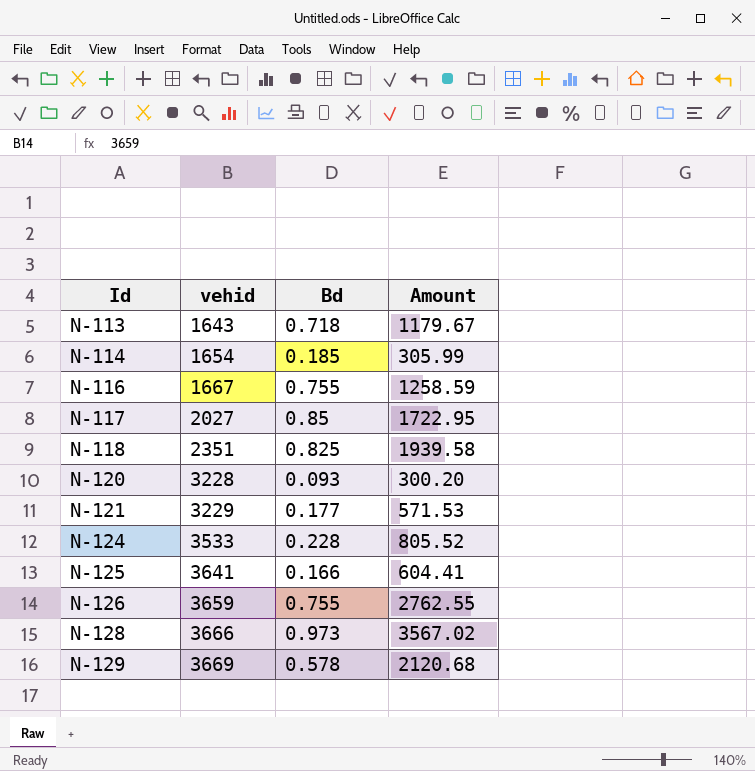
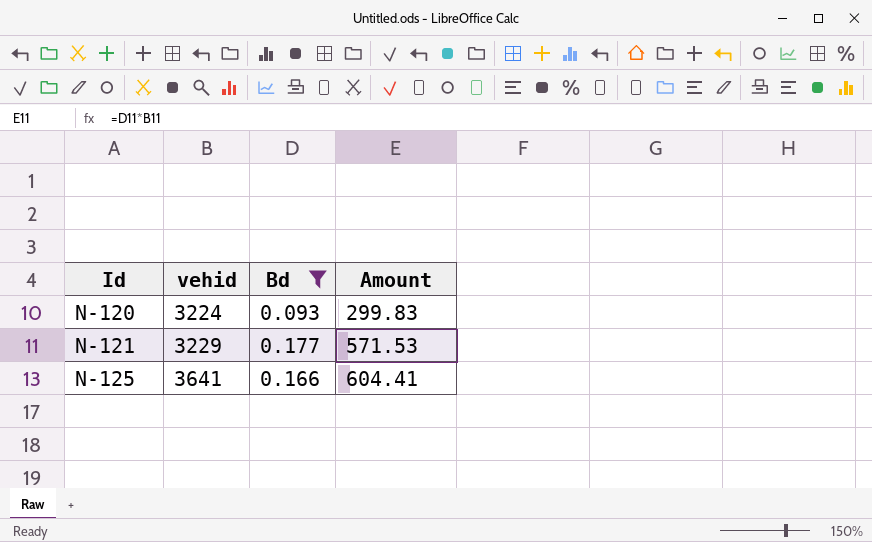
filter: none -> Bd <= 0.177
N-120 | vehid: 3228 -> 3224
N-120 | Amount: 300.20 -> 299.83

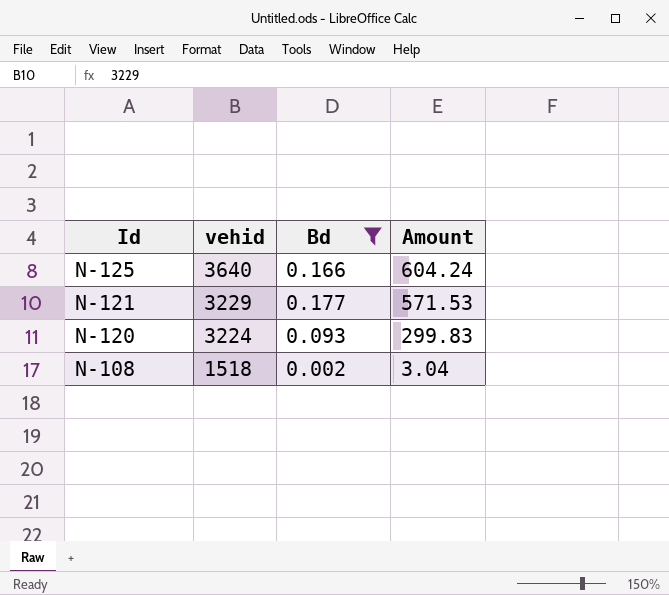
row order: Id ascending -> Id descending
N-125 | vehid: 3641 -> 3640
N-125 | Amount: 604.41 -> 604.24
row N-108: none -> 1518 | 0.002 | 3.04

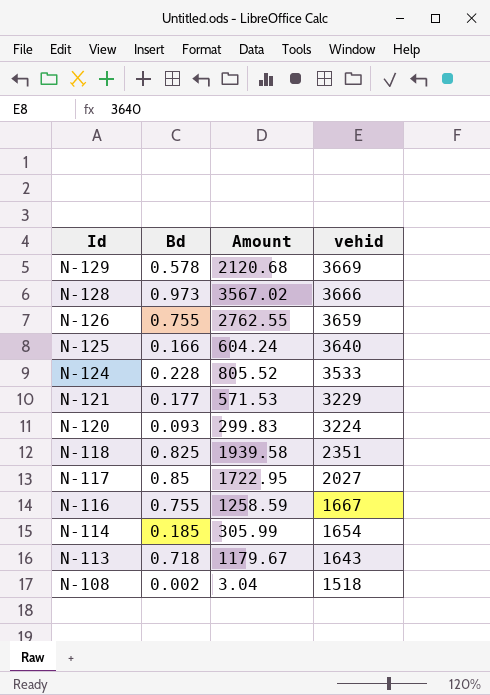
filter: Bd <= 0.177 -> none
column vehid | position: 2 -> 4

